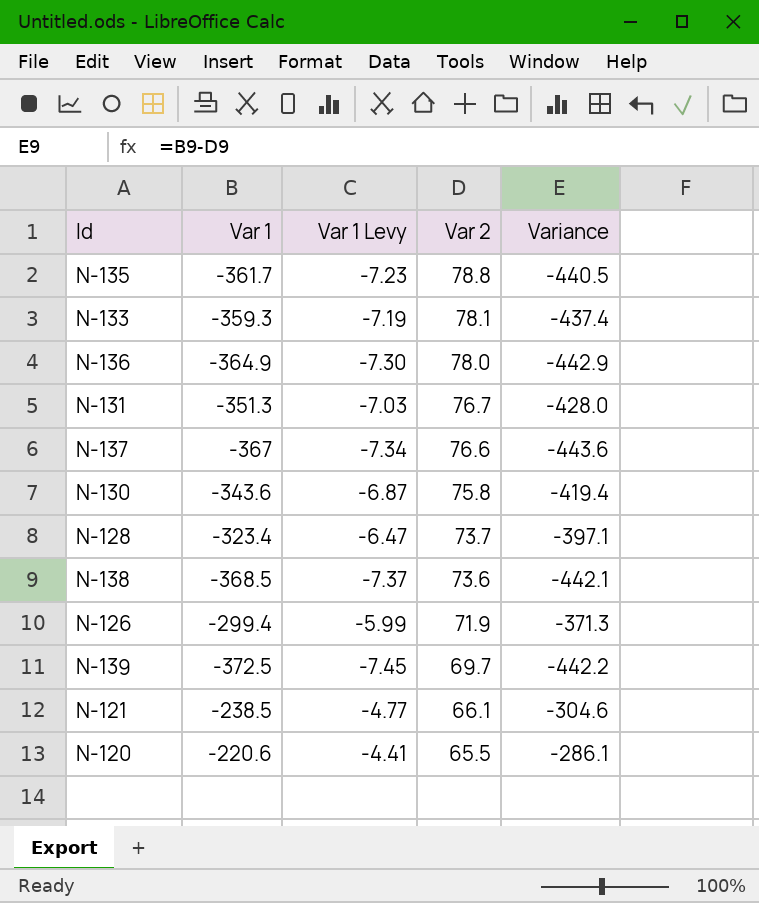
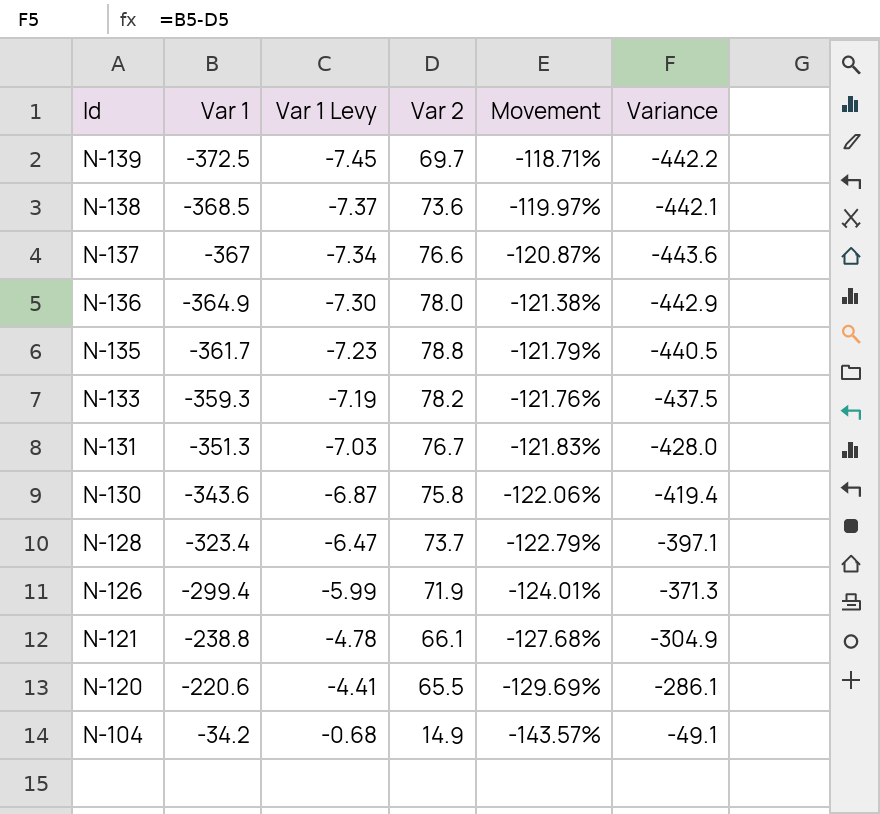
row order: Var 2 descending -> Id descending
column Movement | formula: none -> ([Var 2] - [Var 1]) / [Var 1]
N-133 | Var 2: 78.1 -> 78.2
N-133 | Variance: -437.4 -> -437.5
N-121 | Var 1: -238.5 -> -238.8
N-121 | Var 1 Levy: -4.77 -> -4.78
N-121 | Variance: -304.6 -> -304.9
row N-104: none -> -34.2 | -0.68 | 14.9 | -143.57% | -49.1

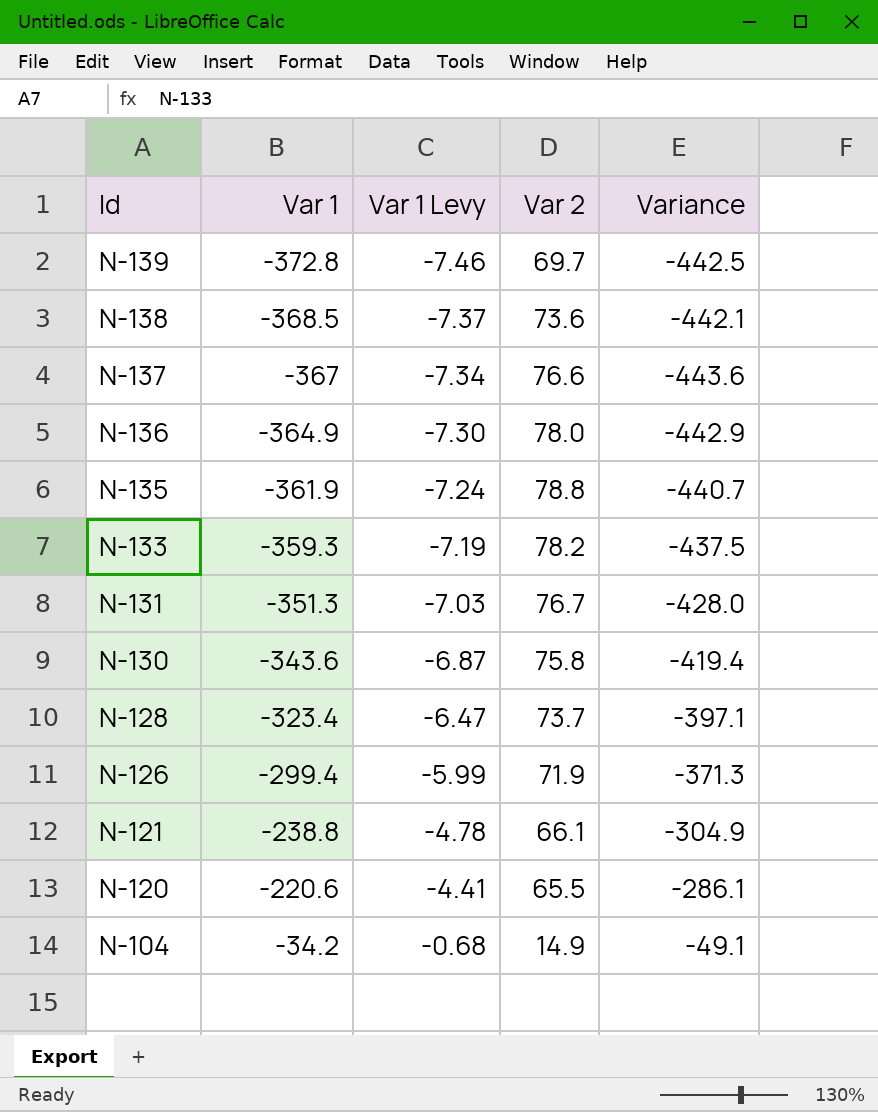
column Movement | formula: ([Var 2] - [Var 1]) / [Var 1] -> none
N-139 | Var 1: -372.5 -> -372.8
N-139 | Var 1 Levy: -7.45 -> -7.46
N-139 | Variance: -442.2 -> -442.5
N-135 | Var 1: -361.7 -> -361.9
N-135 | Var 1 Levy: -7.23 -> -7.24
N-135 | Variance: -440.5 -> -440.7

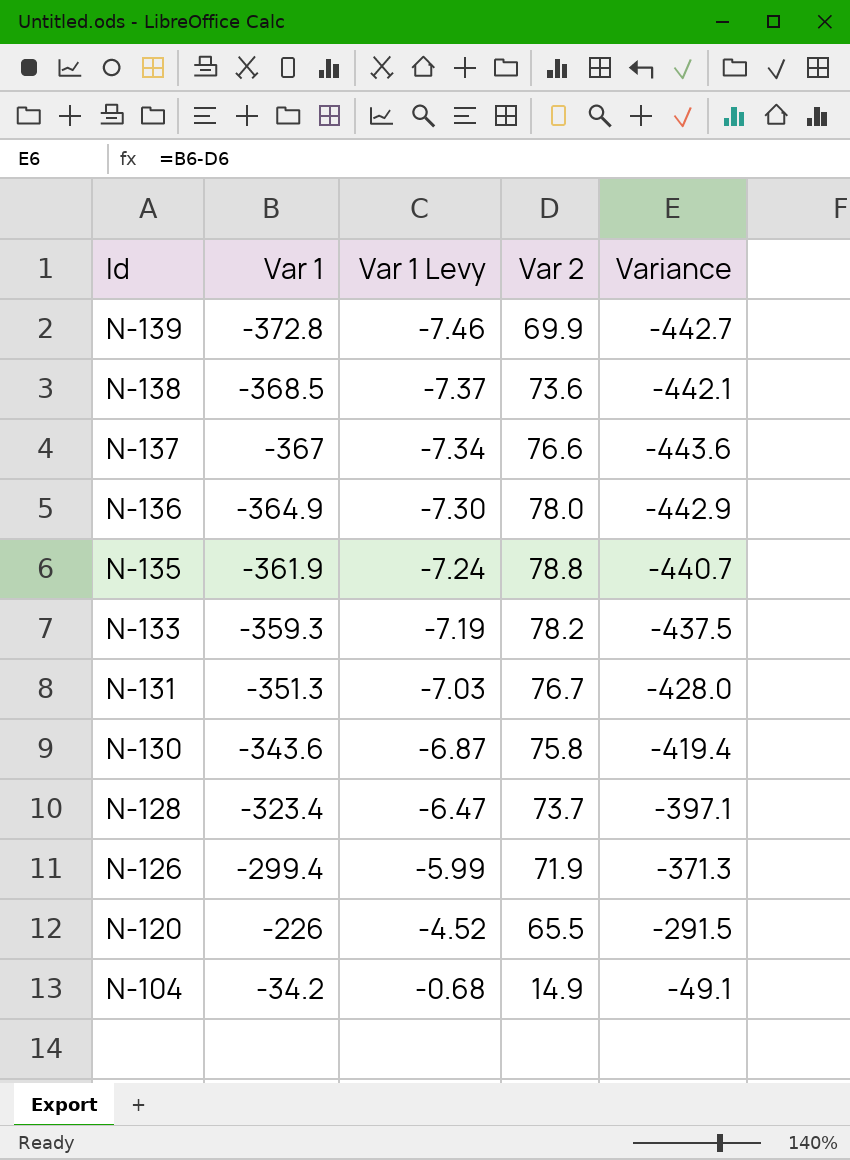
row N-121: -238.8 | -4.78 | 66.1 | -304.9 -> none
N-139 | Var 2: 69.7 -> 69.9
N-139 | Variance: -442.5 -> -442.7
N-120 | Var 1: -220.6 -> -226
N-120 | Var 1 Levy: -4.41 -> -4.52
N-120 | Variance: -286.1 -> -291.5

